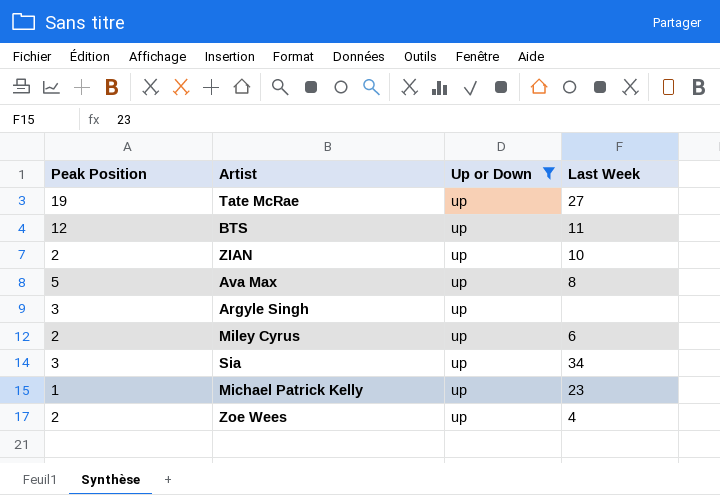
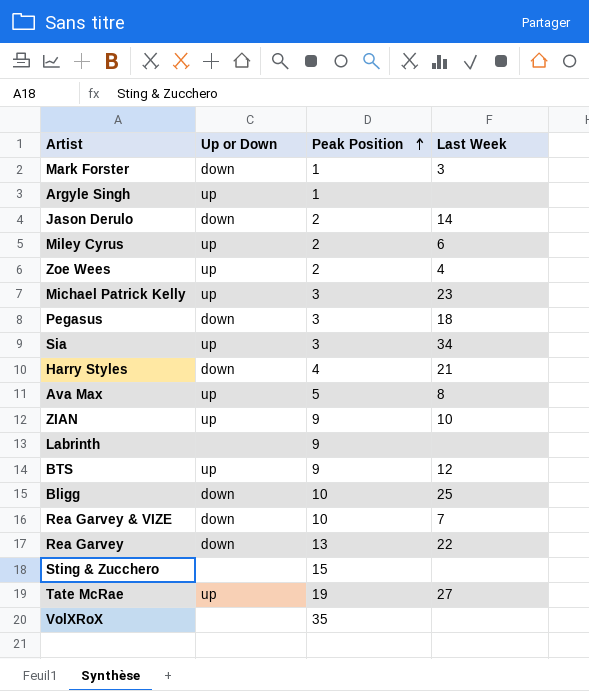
filter: Up or Down = up -> none
row order: none -> Peak Position ascending
column Peak Position | position: 1 -> 3
Argyle Singh | Peak Position: 3 -> 1
Michael Patrick Kelly | Peak Position: 1 -> 3
ZIAN | Peak Position: 2 -> 9
BTS | Peak Position: 12 -> 9
BTS | Last Week: 11 -> 12

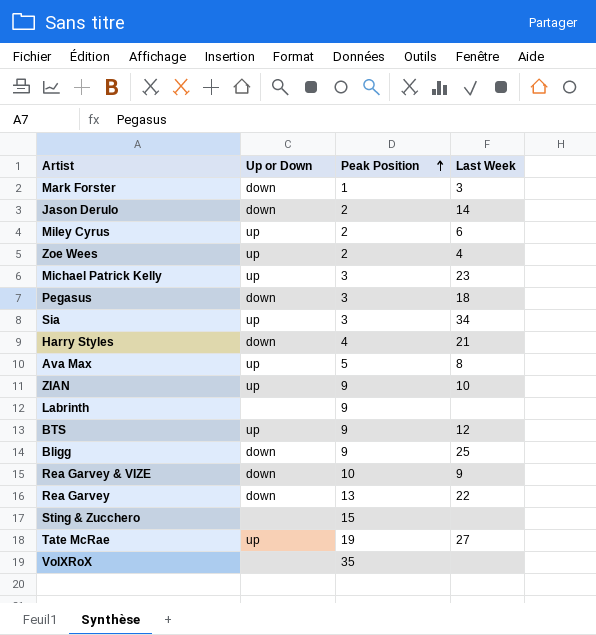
row Argyle Singh: up | 1 | none -> none
Bligg | Peak Position: 10 -> 9
Rea Garvey & VIZE | Last Week: 7 -> 9

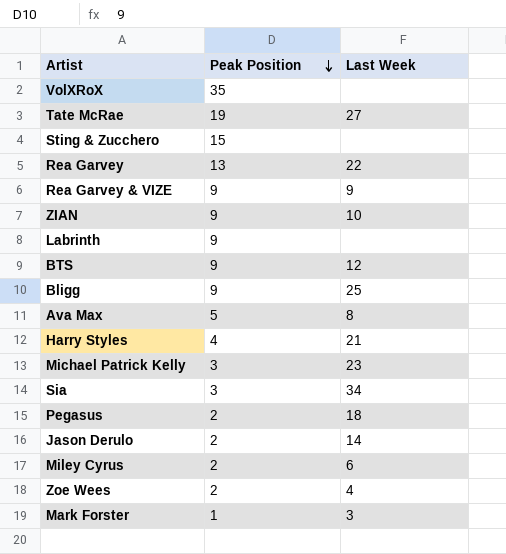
row order: Peak Position ascending -> Peak Position descending
column Up or Down | position: 2 -> none
Rea Garvey & VIZE | Peak Position: 10 -> 9
Pegasus | Peak Position: 3 -> 2

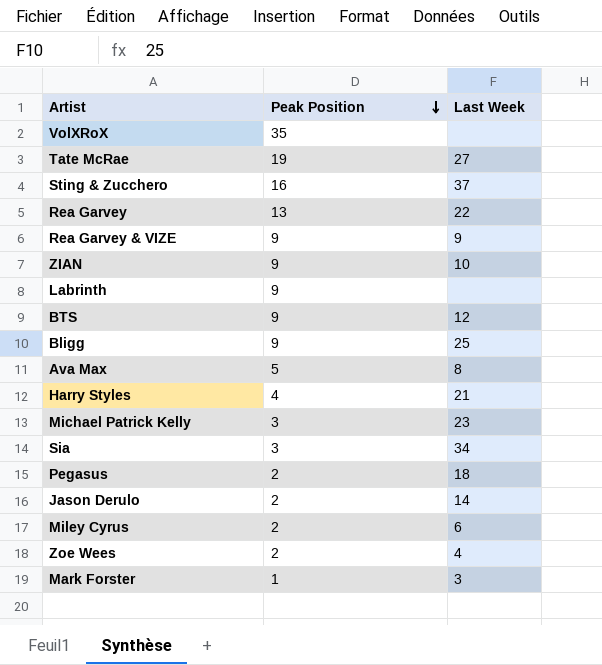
Sting & Zucchero | Peak Position: 15 -> 16
Sting & Zucchero | Last Week: none -> 37

